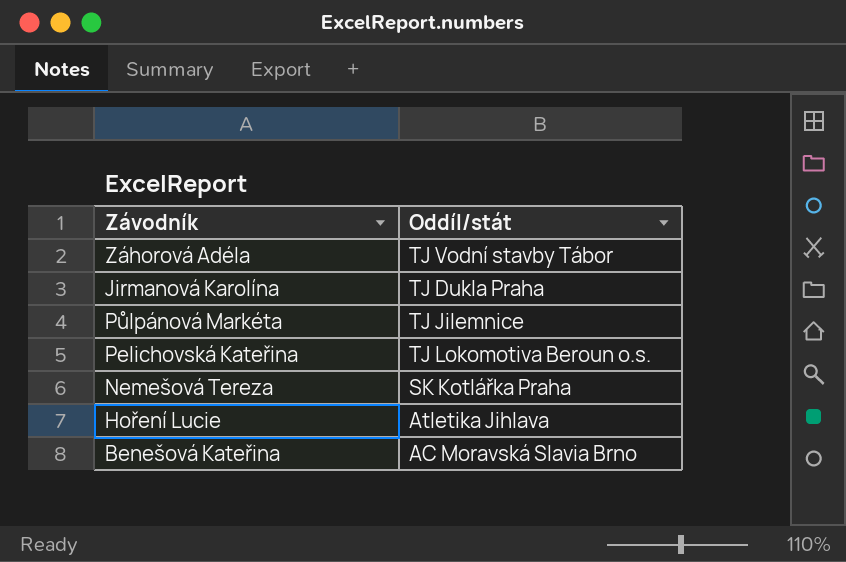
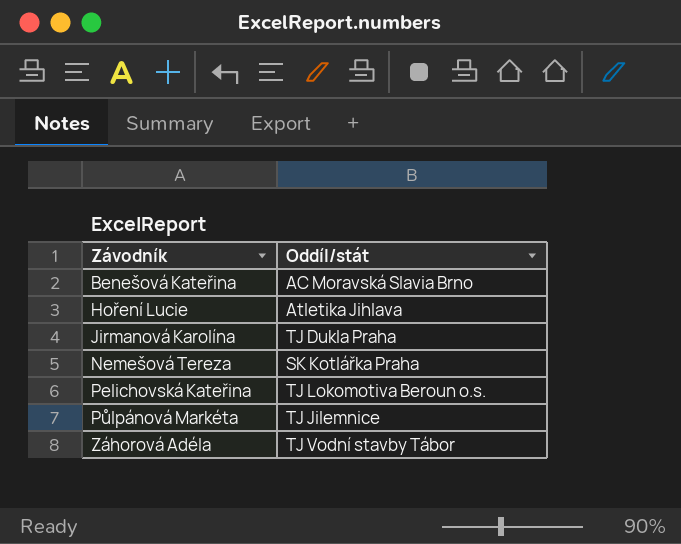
row order: none -> Závodník ascending

